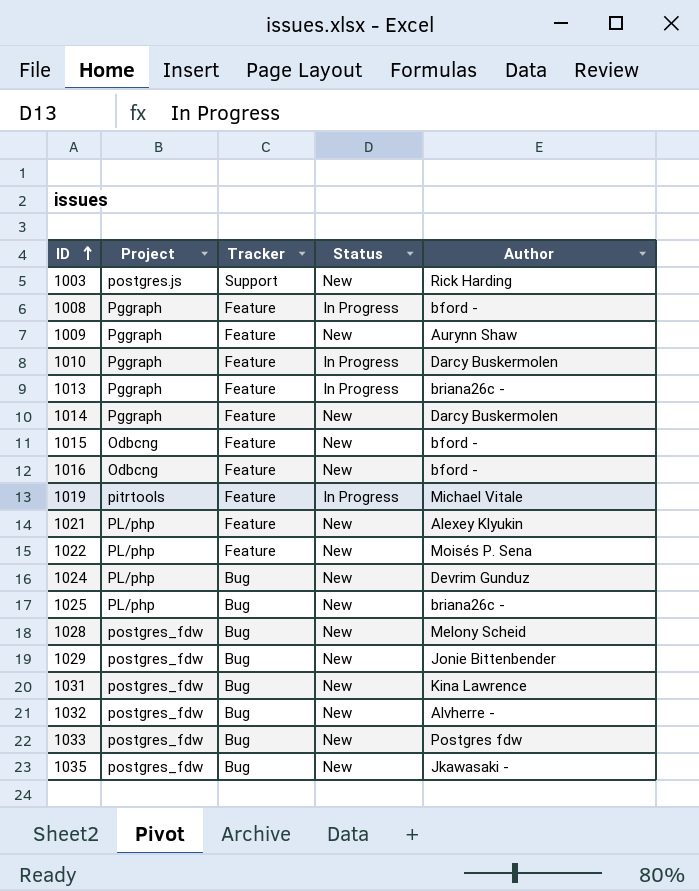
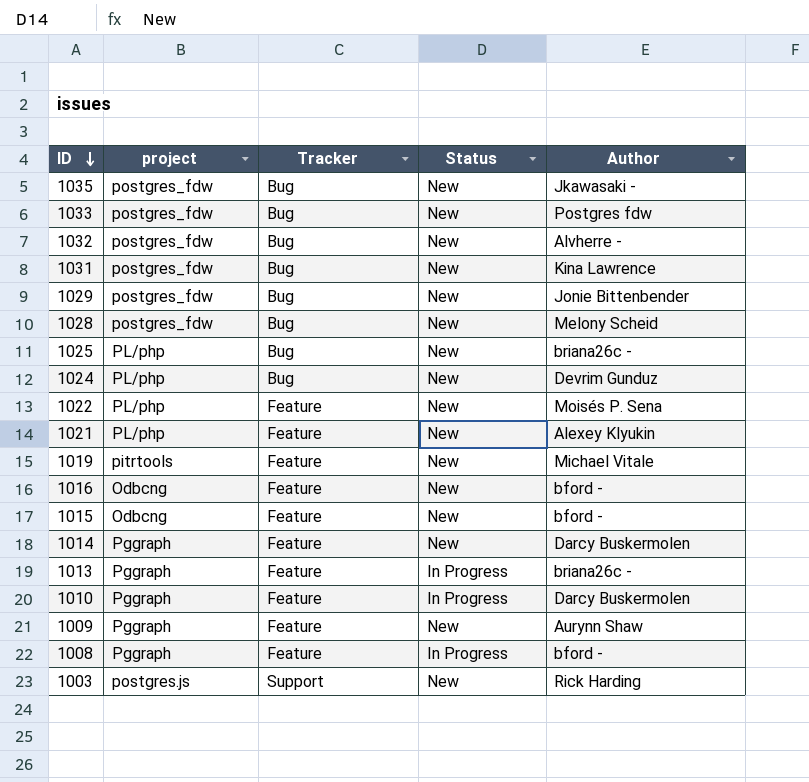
row order: ID ascending -> ID descending
column name: Project -> project
1019 | Status: In Progress -> New

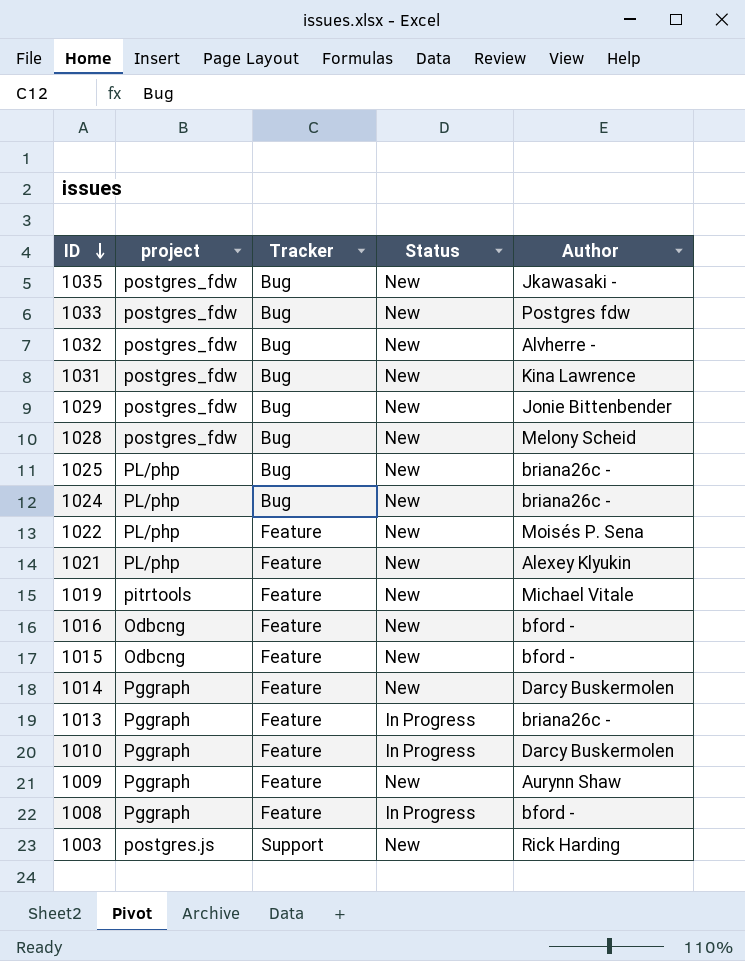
1024 | Author: Devrim Gunduz -> briana26c -

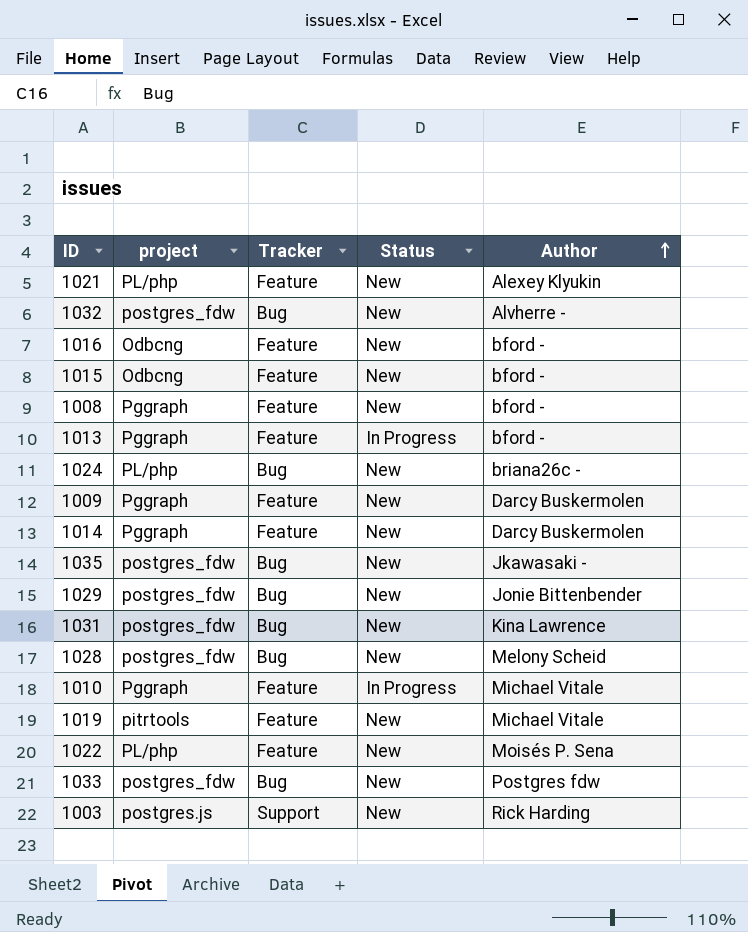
row order: ID descending -> Author ascending
row 1025: PL/php | Bug | New | briana26c - -> none
1008 | Status: In Progress -> New
1013 | Author: briana26c - -> bford -
1009 | Author: Aurynn Shaw -> Darcy Buskermolen
1010 | Author: Darcy Buskermolen -> Michael Vitale

